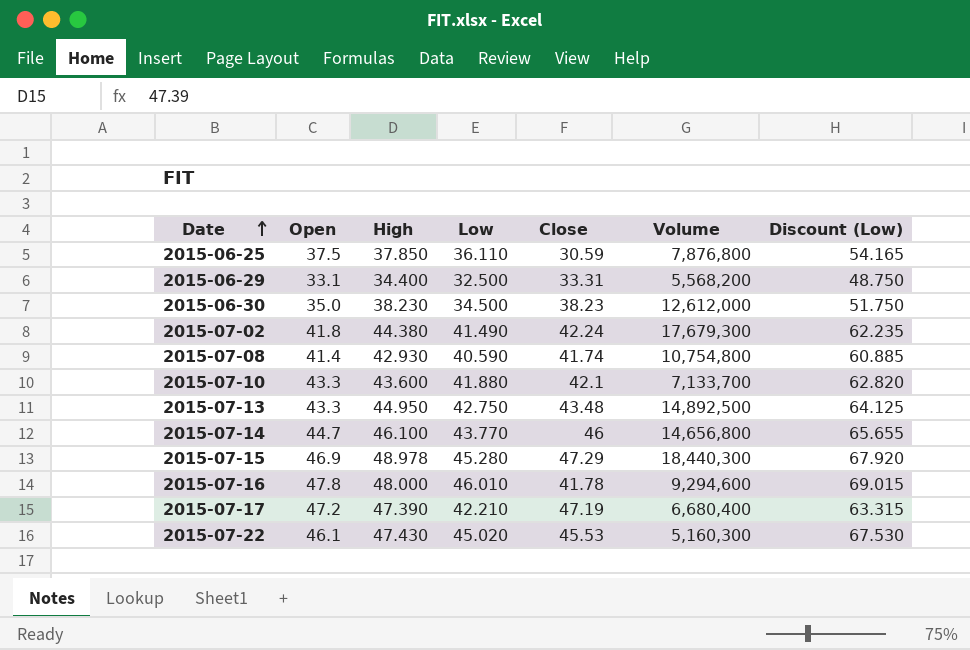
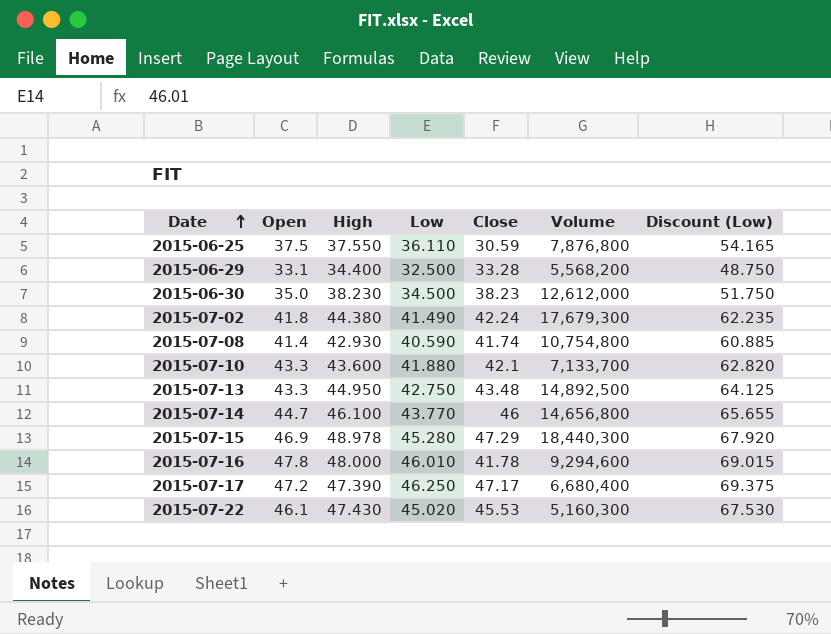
2015-06-25 | High: 37.850 -> 37.550
2015-06-29 | Close: 33.31 -> 33.28
2015-07-17 | Low: 42.210 -> 46.250
2015-07-17 | Close: 47.19 -> 47.17
2015-07-17 | Discount (Low): 63.315 -> 69.375

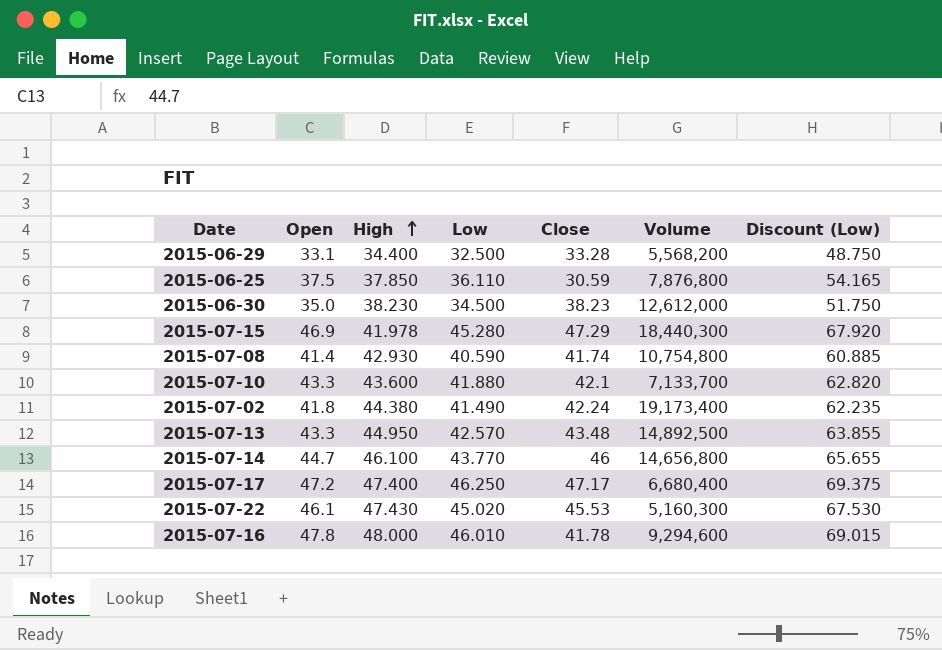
row order: Date ascending -> High ascending
2015-06-25 | High: 37.550 -> 37.850
2015-07-15 | High: 48.978 -> 41.978
2015-07-02 | Volume: 17,679,300 -> 19,173,400
2015-07-13 | Low: 42.750 -> 42.570
2015-07-13 | Discount (Low): 64.125 -> 63.855
2015-07-17 | High: 47.390 -> 47.400

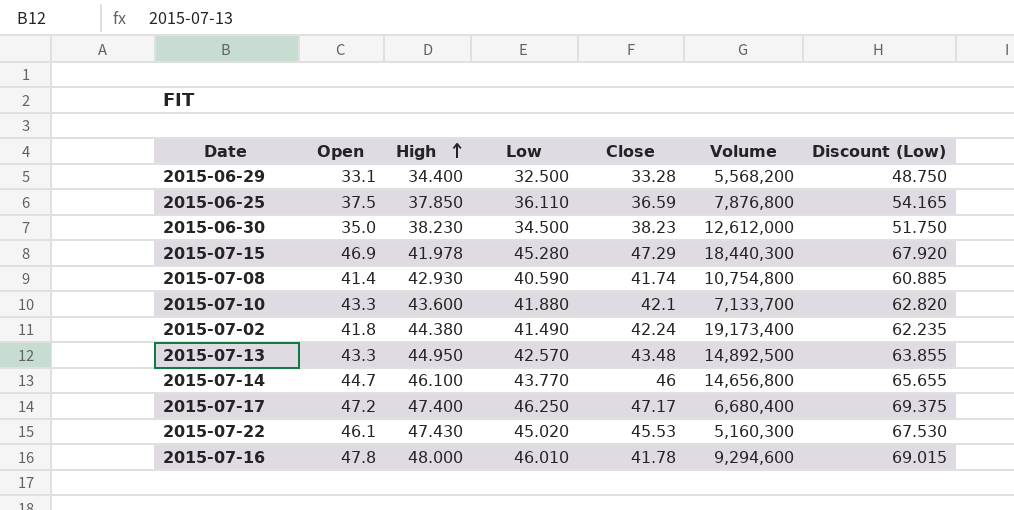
2015-06-25 | Close: 30.59 -> 36.59

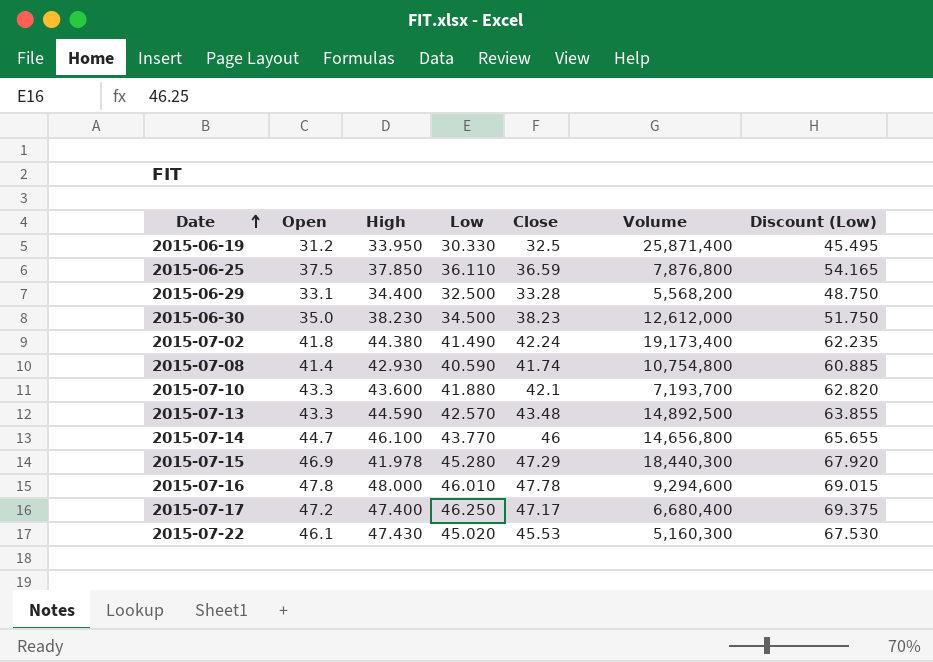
row order: High ascending -> Date ascending
row 2015-06-19: none -> 31.2 | 33.950 | 30.330 | 32.5 | 25,871,400 | 45.495
2015-07-10 | Volume: 7,133,700 -> 7,193,700
2015-07-13 | High: 44.950 -> 44.590
2015-07-16 | Close: 41.78 -> 47.78

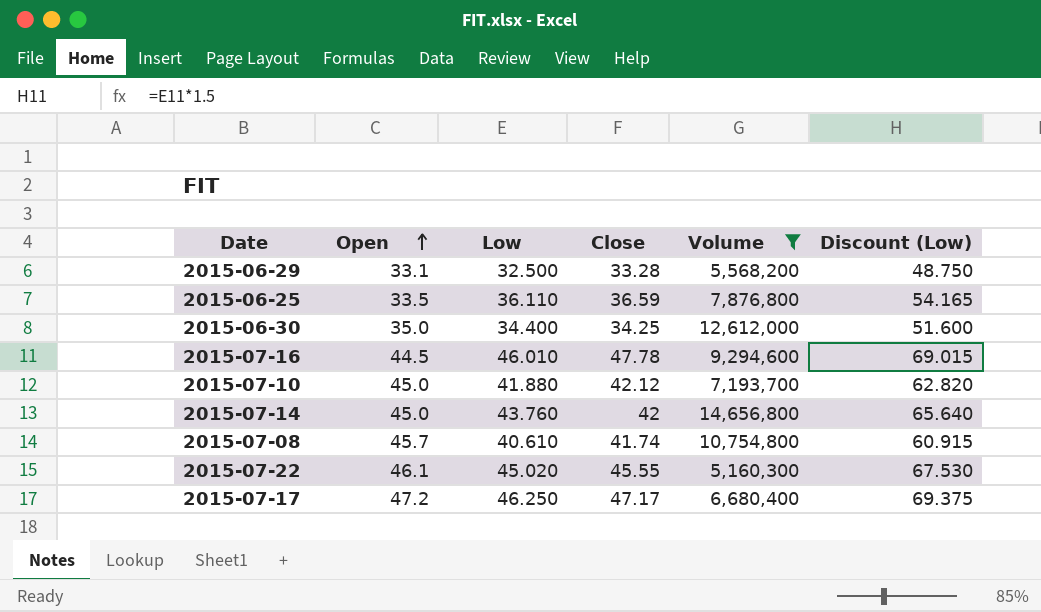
filter: none -> Volume <= 14,656,800
row order: Date ascending -> Open ascending
column High | position: 3 -> none
2015-06-25 | Open: 37.5 -> 33.5
2015-06-30 | Low: 34.500 -> 34.400
2015-06-30 | Close: 38.23 -> 34.25
2015-06-30 | Discount (Low): 51.750 -> 51.600
2015-07-16 | Open: 47.8 -> 44.5
2015-07-10 | Open: 43.3 -> 45.0
2015-07-10 | Close: 42.1 -> 42.12
2015-07-14 | Open: 44.7 -> 45.0
2015-07-14 | Low: 43.770 -> 43.760
2015-07-14 | Close: 46 -> 42
2015-07-14 | Discount (Low): 65.655 -> 65.640
2015-07-08 | Open: 41.4 -> 45.7
2015-07-08 | Low: 40.590 -> 40.610
2015-07-08 | Discount (Low): 60.885 -> 60.915
2015-07-22 | Close: 45.53 -> 45.55

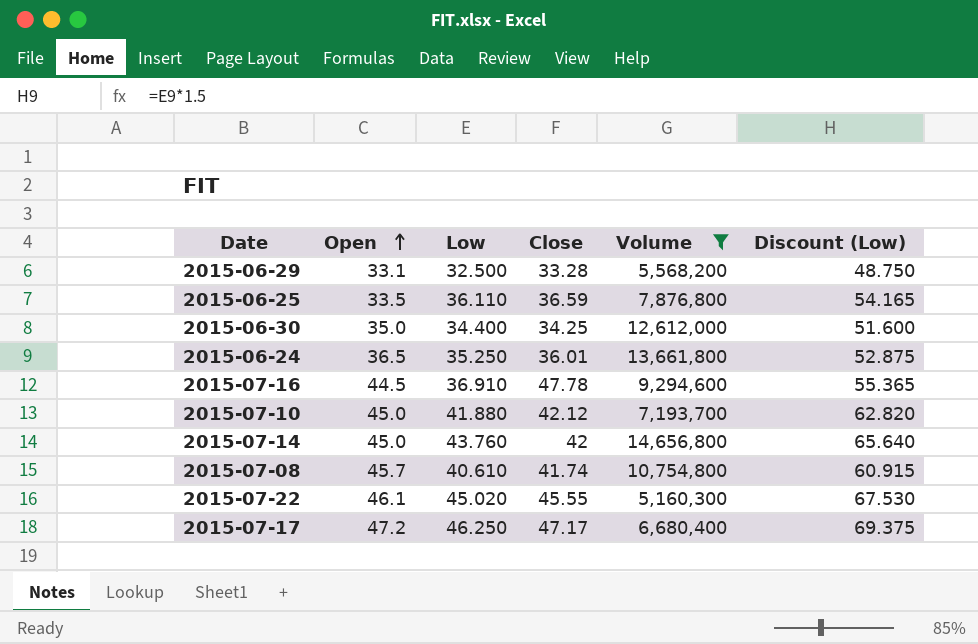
row 2015-06-24: none -> 36.5 | 35.250 | 36.01 | 13,661,800 | 52.875
2015-07-16 | Low: 46.010 -> 36.910
2015-07-16 | Discount (Low): 69.015 -> 55.365

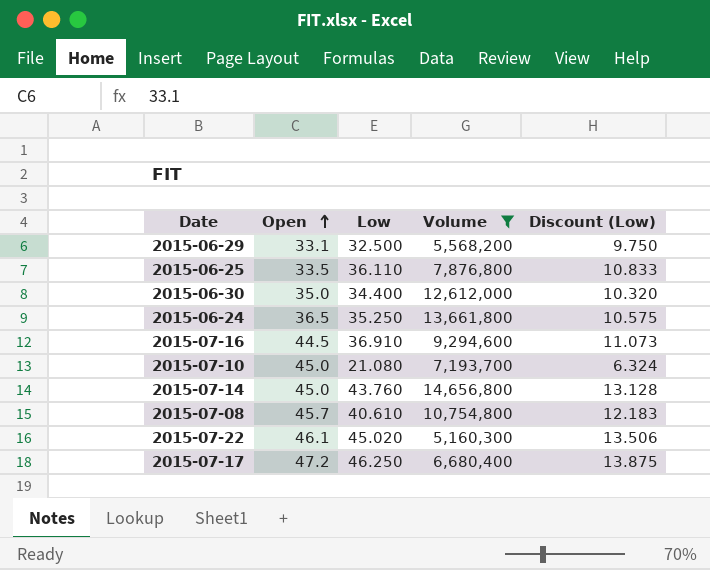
column Close | position: 4 -> none
column Discount (Low) | formula: [Low] * 1.5 -> [Low] * 0.3
2015-07-10 | Low: 41.880 -> 21.080

